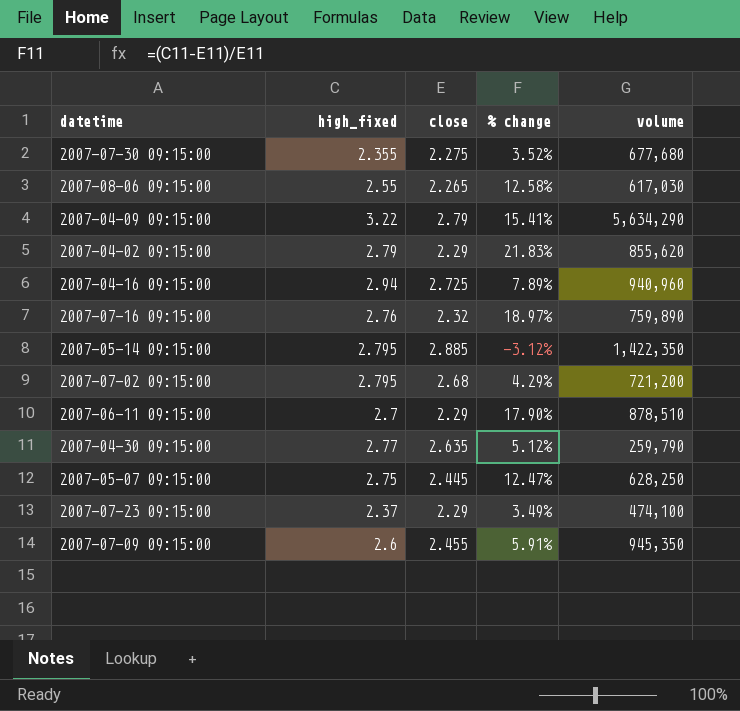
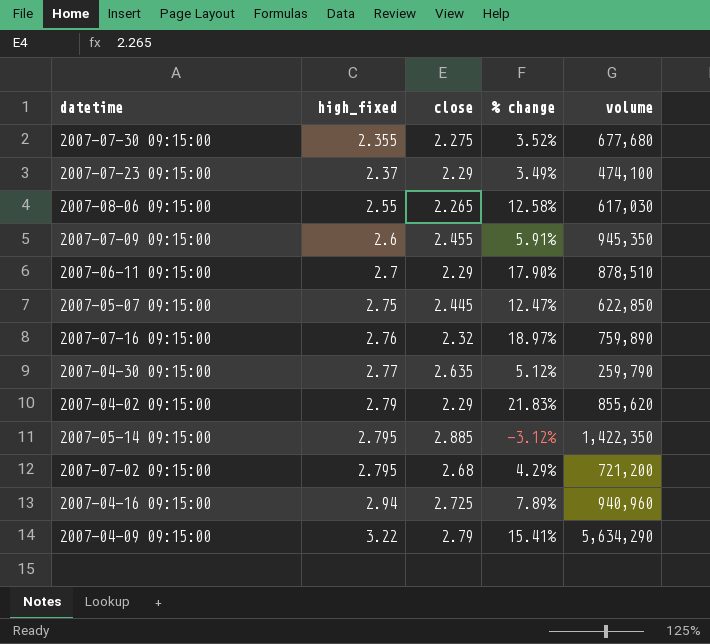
row order: none -> high_fixed ascending
2007-05-07 09:15:00 | volume: 628,250 -> 622,850

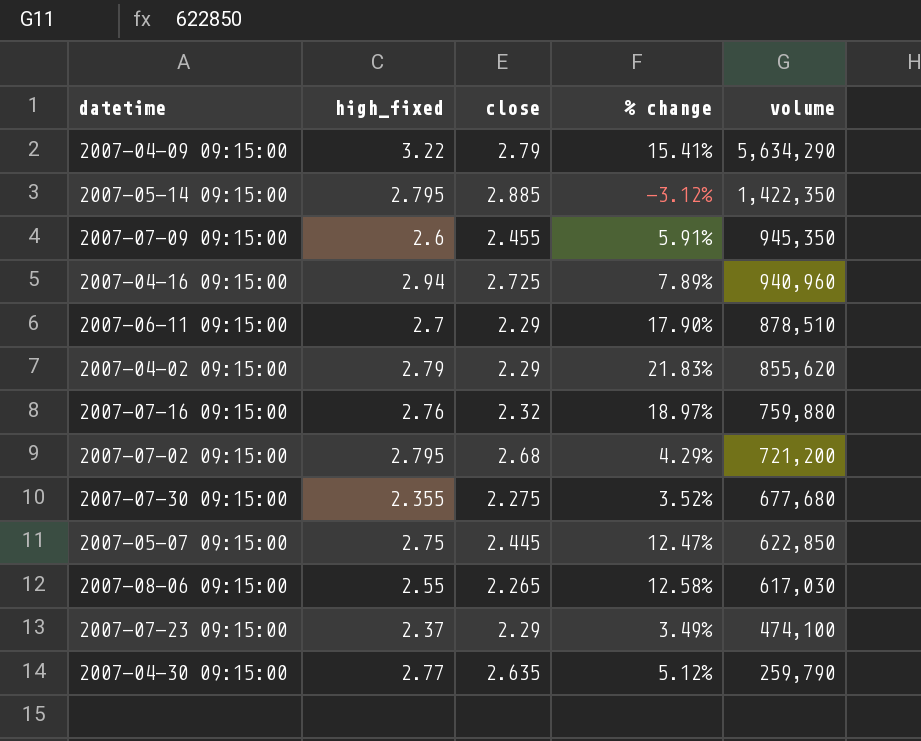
row order: high_fixed ascending -> volume descending
2007-07-16 09:15:00 | volume: 759,890 -> 759,880

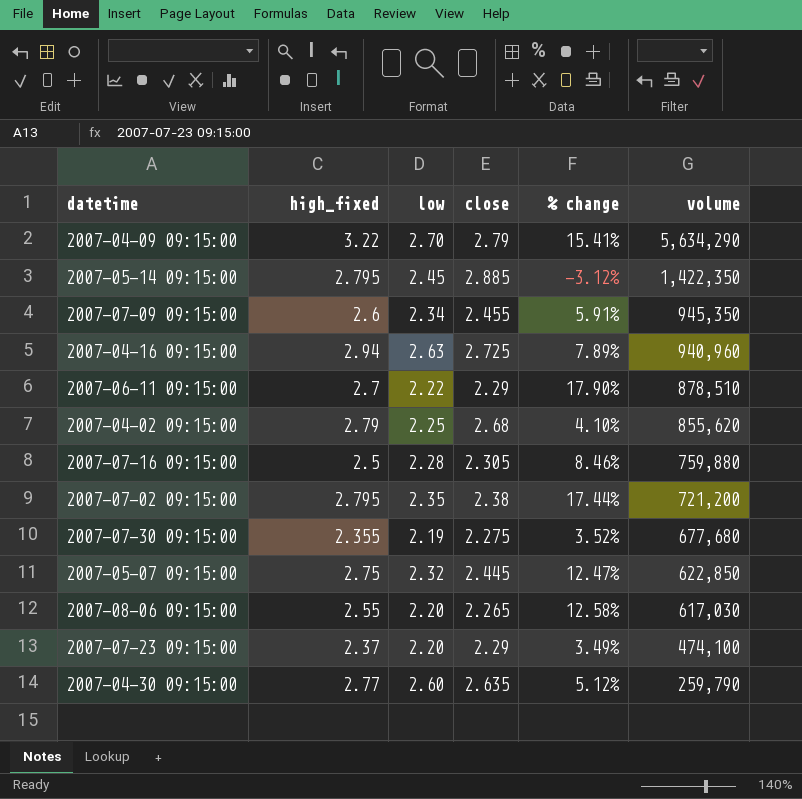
column low | position: none -> 3
2007-04-02 09:15:00 | close: 2.29 -> 2.68
2007-04-02 09:15:00 | % change: 21.83% -> 4.10%
2007-07-16 09:15:00 | high_fixed: 2.76 -> 2.5
2007-07-16 09:15:00 | close: 2.32 -> 2.305
2007-07-16 09:15:00 | % change: 18.97% -> 8.46%
2007-07-02 09:15:00 | close: 2.68 -> 2.38
2007-07-02 09:15:00 | % change: 4.29% -> 17.44%

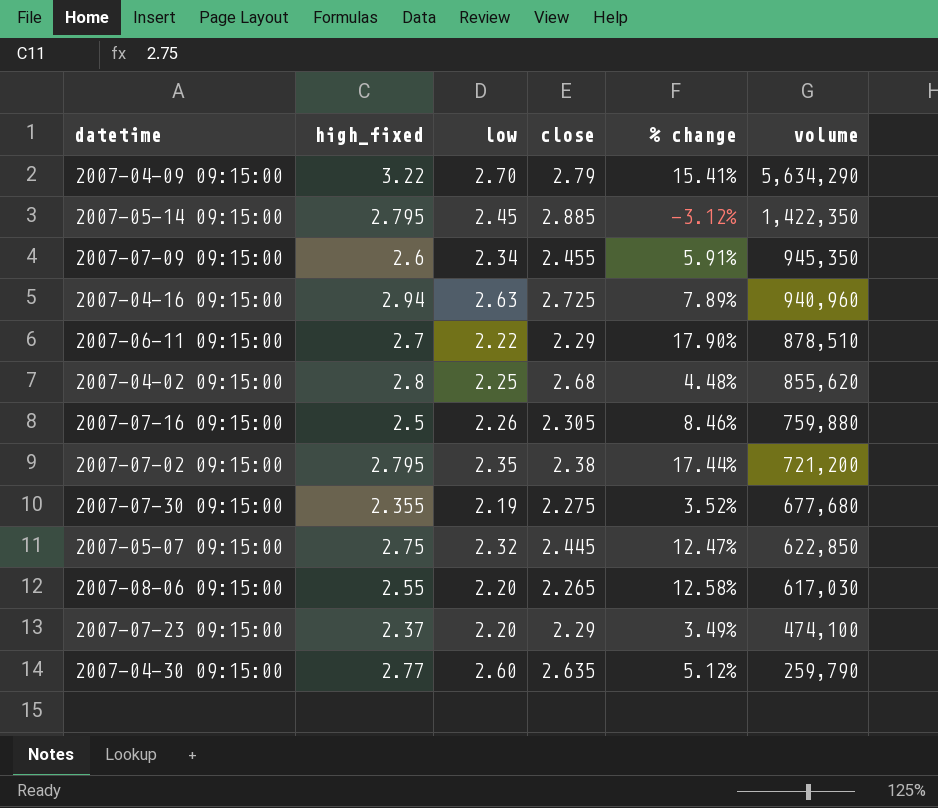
2007-04-02 09:15:00 | high_fixed: 2.79 -> 2.8
2007-04-02 09:15:00 | % change: 4.10% -> 4.48%
2007-07-16 09:15:00 | low: 2.28 -> 2.26

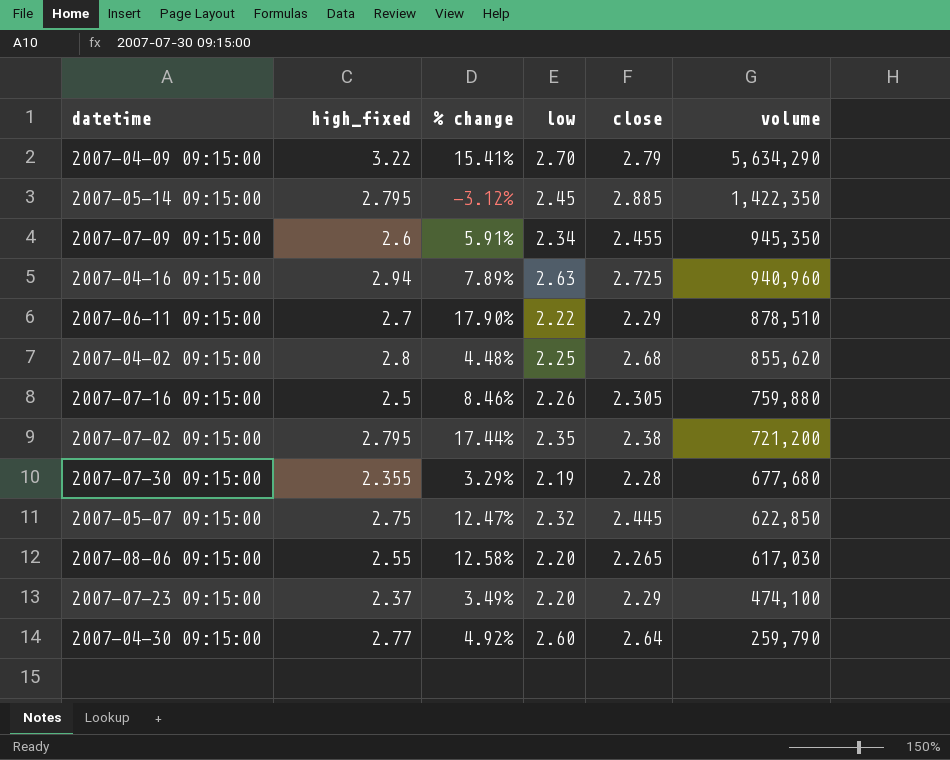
column % change | position: 5 -> 3
2007-07-30 09:15:00 | % change: 3.52% -> 3.29%
2007-07-30 09:15:00 | close: 2.275 -> 2.28
2007-04-30 09:15:00 | % change: 5.12% -> 4.92%
2007-04-30 09:15:00 | close: 2.635 -> 2.64

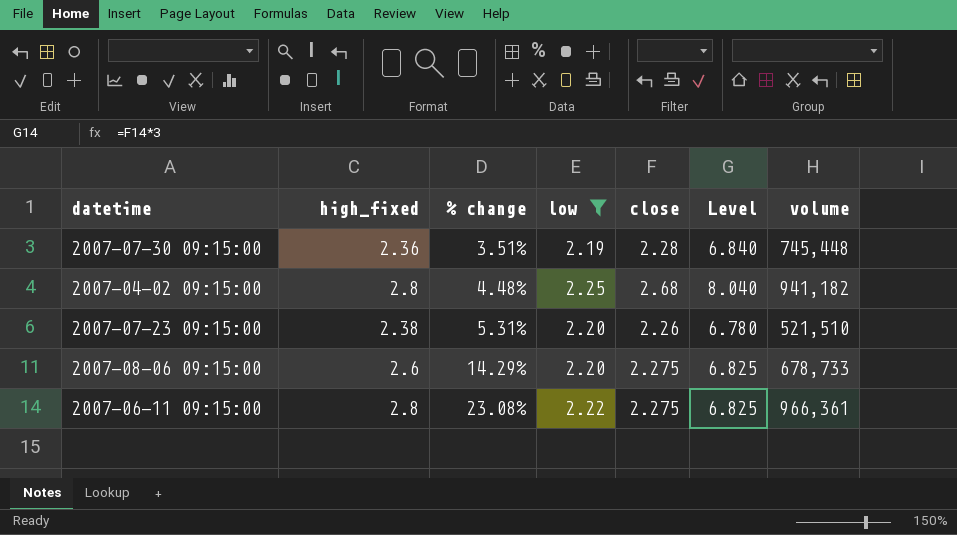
filter: none -> low <= 2.25
row order: volume descending -> % change ascending
column Level | formula: none -> [close] * 3
2007-07-30 09:15:00 | high_fixed: 2.355 -> 2.36
2007-07-30 09:15:00 | % change: 3.29% -> 3.51%
2007-07-30 09:15:00 | volume: 677,680 -> 745,448
2007-04-02 09:15:00 | volume: 855,620 -> 941,182
2007-07-23 09:15:00 | high_fixed: 2.37 -> 2.38
2007-07-23 09:15:00 | % change: 3.49% -> 5.31%
2007-07-23 09:15:00 | close: 2.29 -> 2.26
2007-07-23 09:15:00 | volume: 474,100 -> 521,510
2007-08-06 09:15:00 | high_fixed: 2.55 -> 2.6
2007-08-06 09:15:00 | % change: 12.58% -> 14.29%
2007-08-06 09:15:00 | close: 2.265 -> 2.275
2007-08-06 09:15:00 | volume: 617,030 -> 678,733
2007-06-11 09:15:00 | high_fixed: 2.7 -> 2.8
2007-06-11 09:15:00 | % change: 17.90% -> 23.08%
2007-06-11 09:15:00 | close: 2.29 -> 2.275
2007-06-11 09:15:00 | volume: 878,510 -> 966,361

